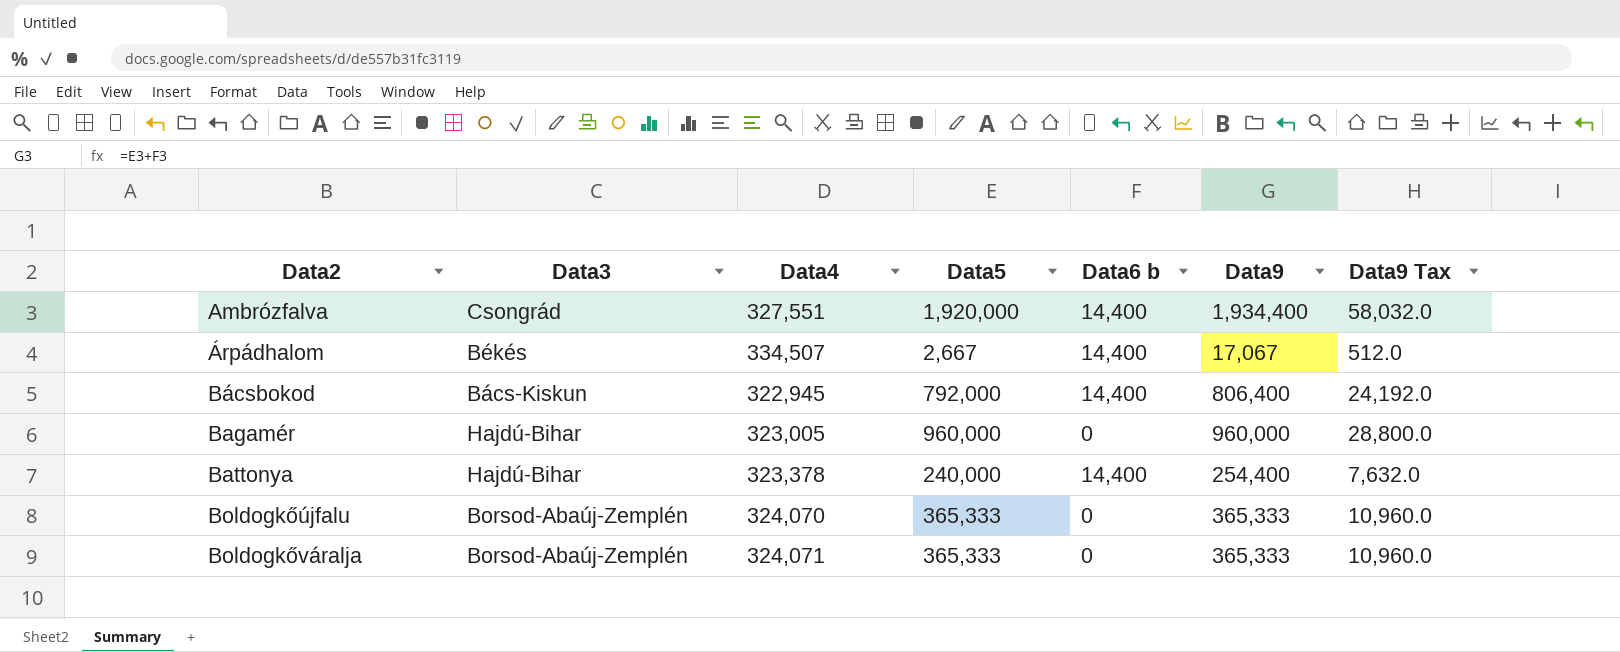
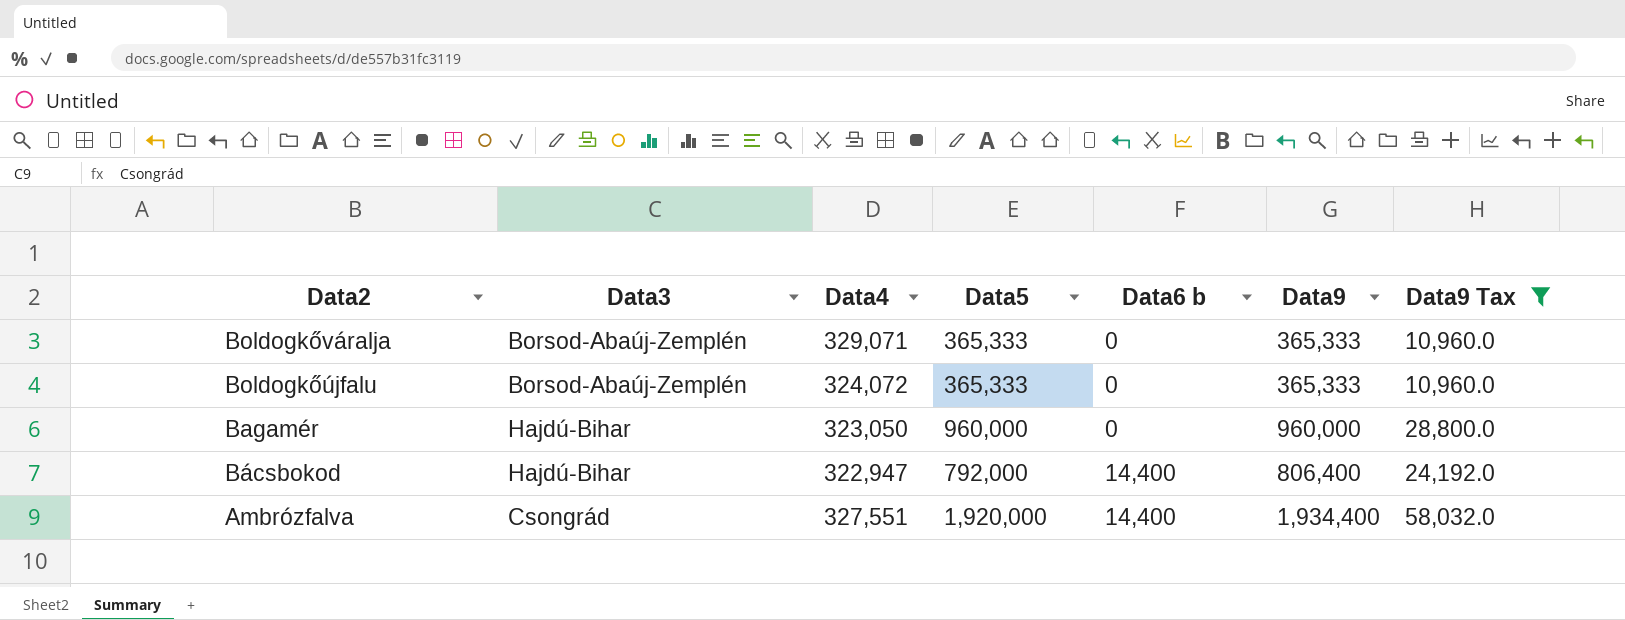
filter: none -> Data9 Tax >= 10,960.0
row order: Data2 ascending -> Data2 descending
Boldogkőváralja | Data4: 324,071 -> 329,071
Boldogkőújfalu | Data4: 324,070 -> 324,072
Bagamér | Data4: 323,005 -> 323,050
Bácsbokod | Data3: Bács-Kiskun -> Hajdú-Bihar
Bácsbokod | Data4: 322,945 -> 322,947

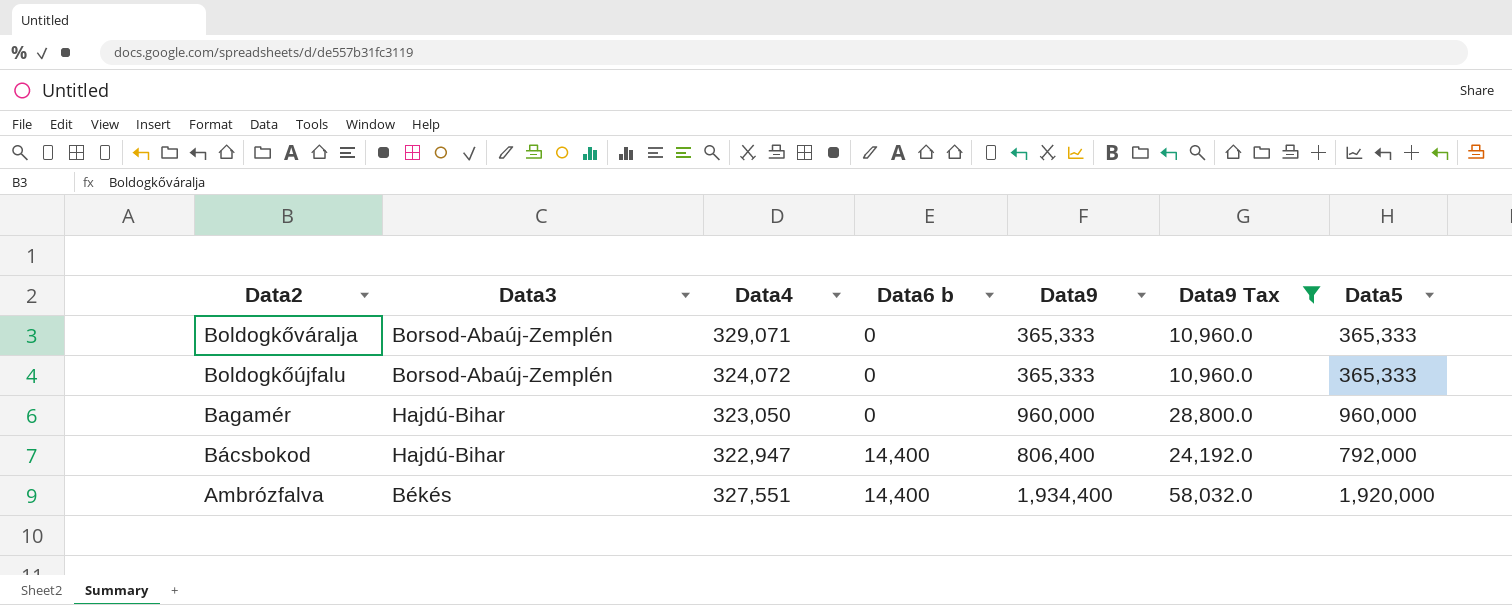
column Data5 | position: 4 -> 7
Ambrózfalva | Data3: Csongrád -> Békés

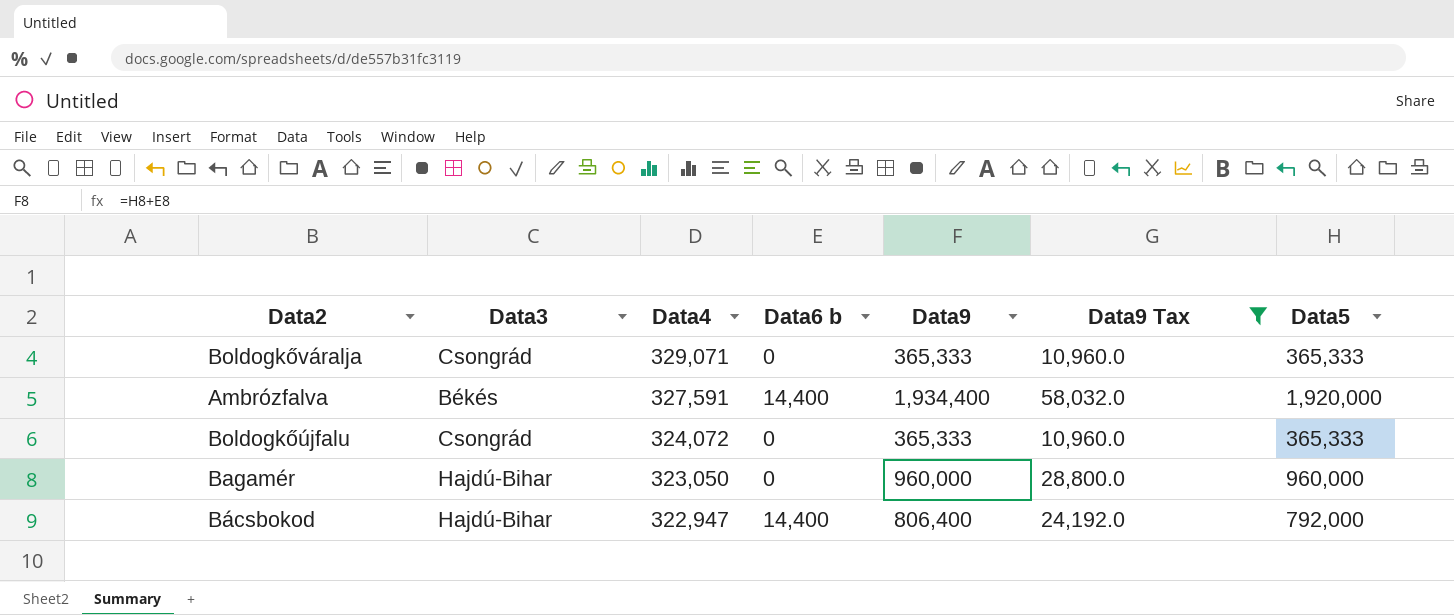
row order: Data2 descending -> Data4 descending
Boldogkőváralja | Data3: Borsod-Abaúj-Zemplén -> Csongrád
Ambrózfalva | Data4: 327,551 -> 327,591
Boldogkőújfalu | Data3: Borsod-Abaúj-Zemplén -> Csongrád

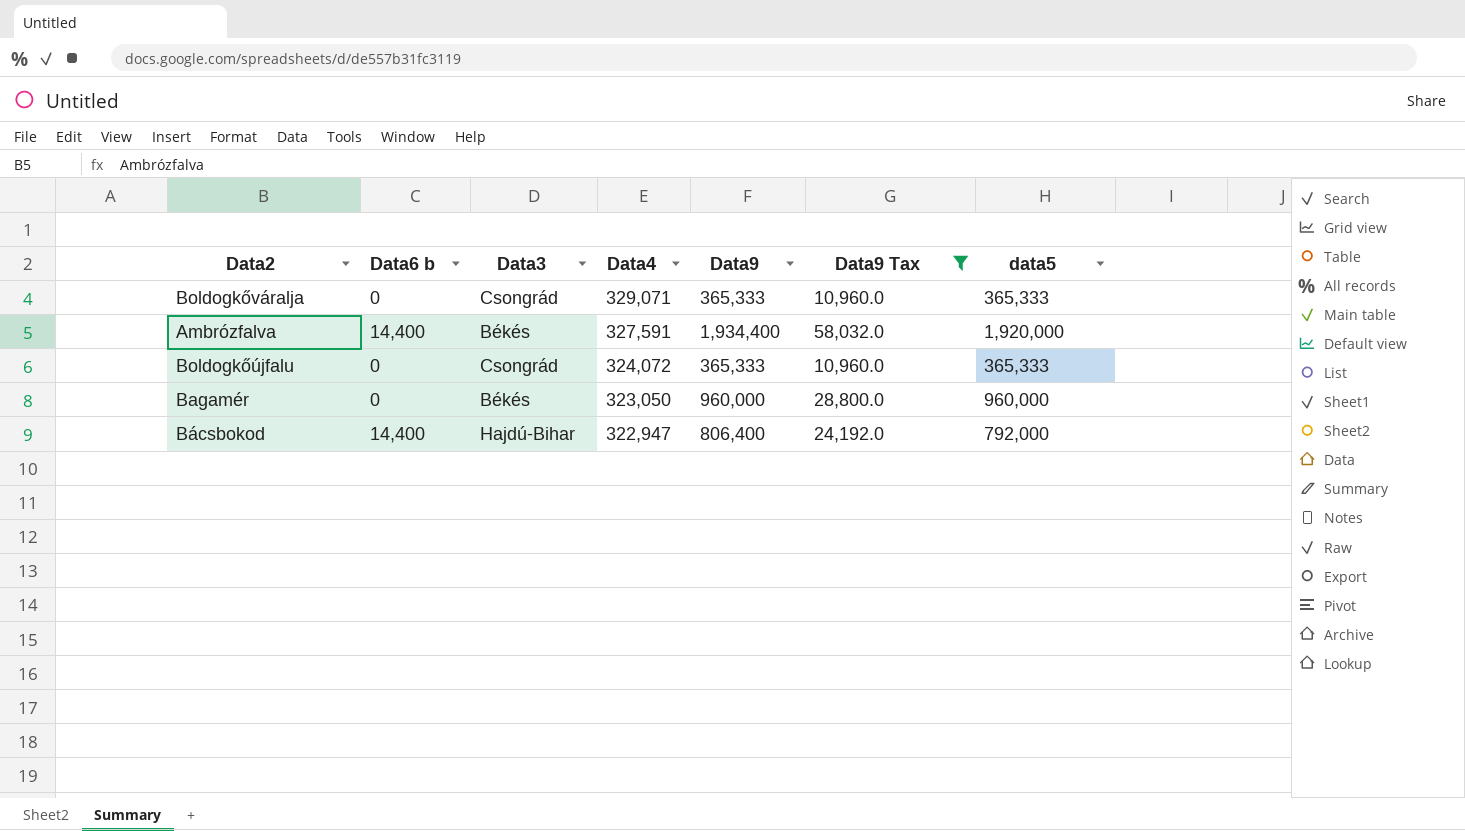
column Data6 b | position: 4 -> 2
column name: Data5 -> data5
Bagamér | Data3: Hajdú-Bihar -> Békés

